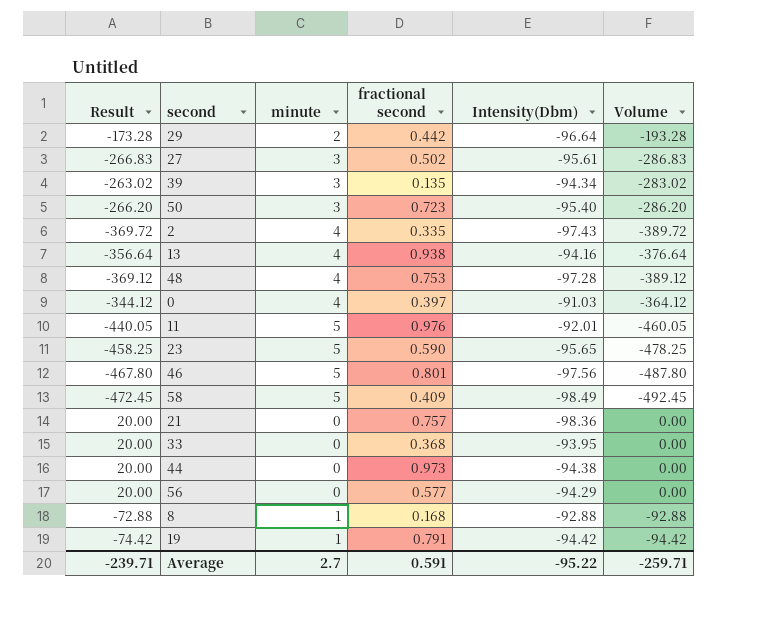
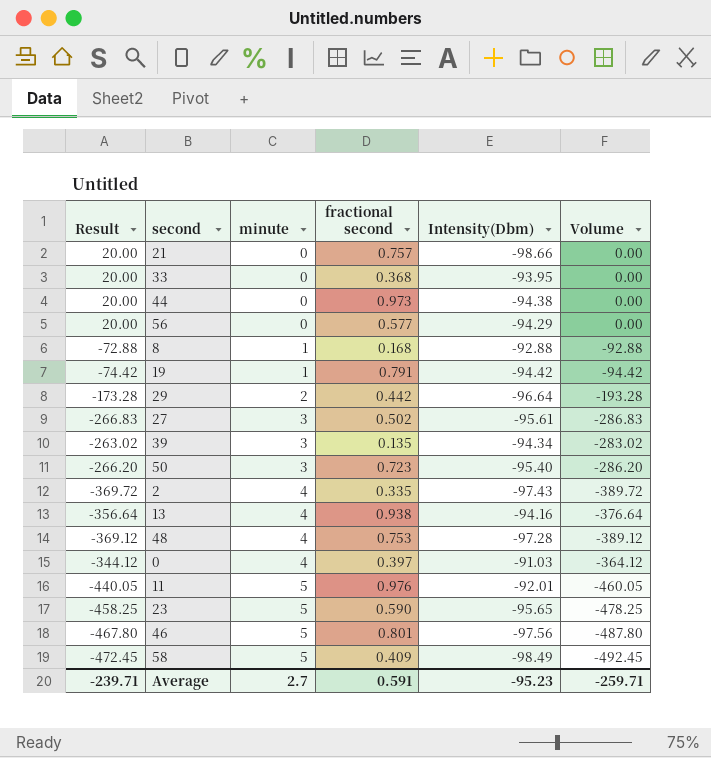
row order: none -> minute ascending
21 | Intensity(Dbm): -98.36 -> -98.66
Average | Intensity(Dbm): -95.22 -> -95.23

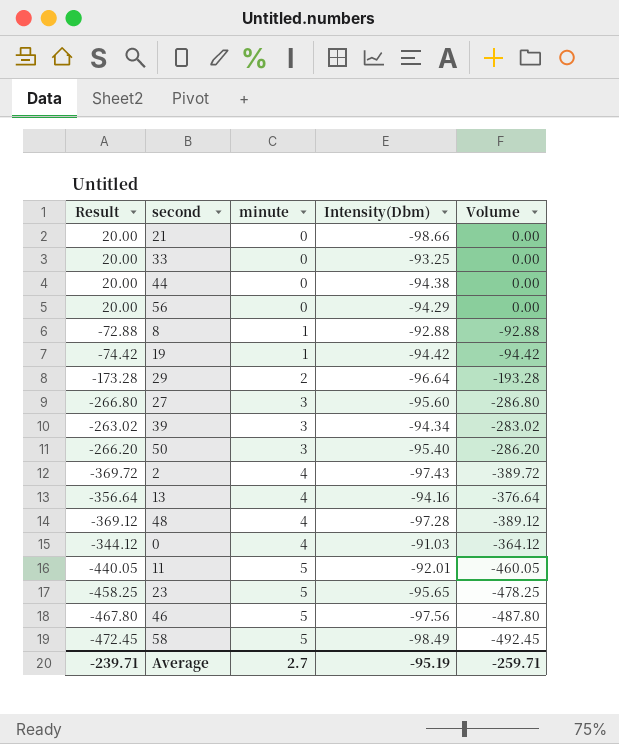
column fractional second | position: 4 -> none
33 | Intensity(Dbm): -93.95 -> -93.25
27 | Result: -266.83 -> -266.80
27 | Intensity(Dbm): -95.61 -> -95.60
27 | Volume: -286.83 -> -286.80
Average | Intensity(Dbm): -95.23 -> -95.19

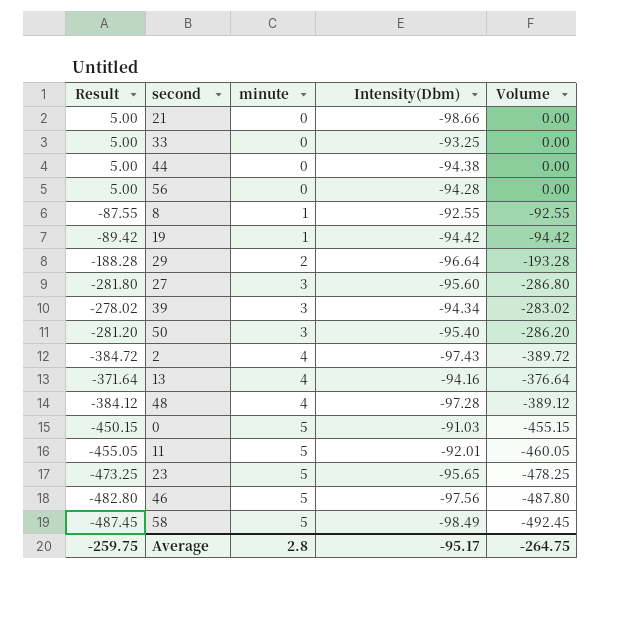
column Result | formula: [Volume] + 20 -> [Volume] + 5
56 | Intensity(Dbm): -94.29 -> -94.28
8 | Intensity(Dbm): -92.88 -> -92.55
8 | Volume: -92.88 -> -92.55
0 | minute: 4 -> 5
0 | Volume: -364.12 -> -455.15
Average | Result: -239.71 -> -259.75
Average | minute: 2.7 -> 2.8
Average | Intensity(Dbm): -95.19 -> -95.17
Average | Volume: -259.71 -> -264.75

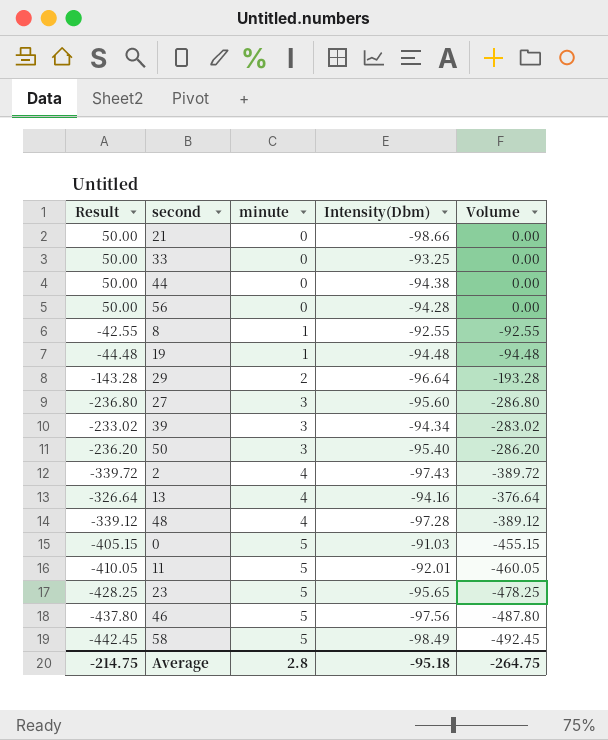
column Result | formula: [Volume] + 5 -> [Volume] + 50
19 | Intensity(Dbm): -94.42 -> -94.48
19 | Volume: -94.42 -> -94.48
Average | Result: -259.75 -> -214.75
Average | Intensity(Dbm): -95.17 -> -95.18

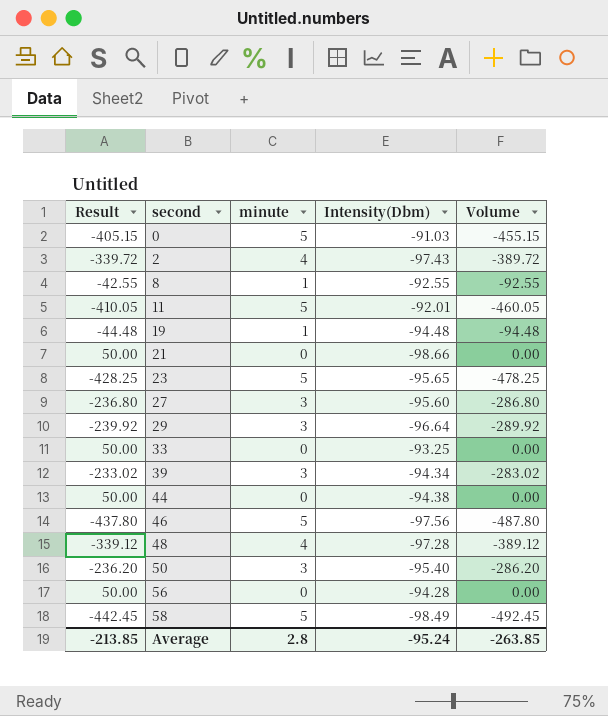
row order: minute ascending -> second ascending
row 13: -326.64 | 4 | -94.16 | -376.64 -> none
29 | Result: -143.28 -> -239.92
29 | minute: 2 -> 3
29 | Volume: -193.28 -> -289.92
Average | Result: -214.75 -> -213.85
Average | Intensity(Dbm): -95.18 -> -95.24
Average | Volume: -264.75 -> -263.85

